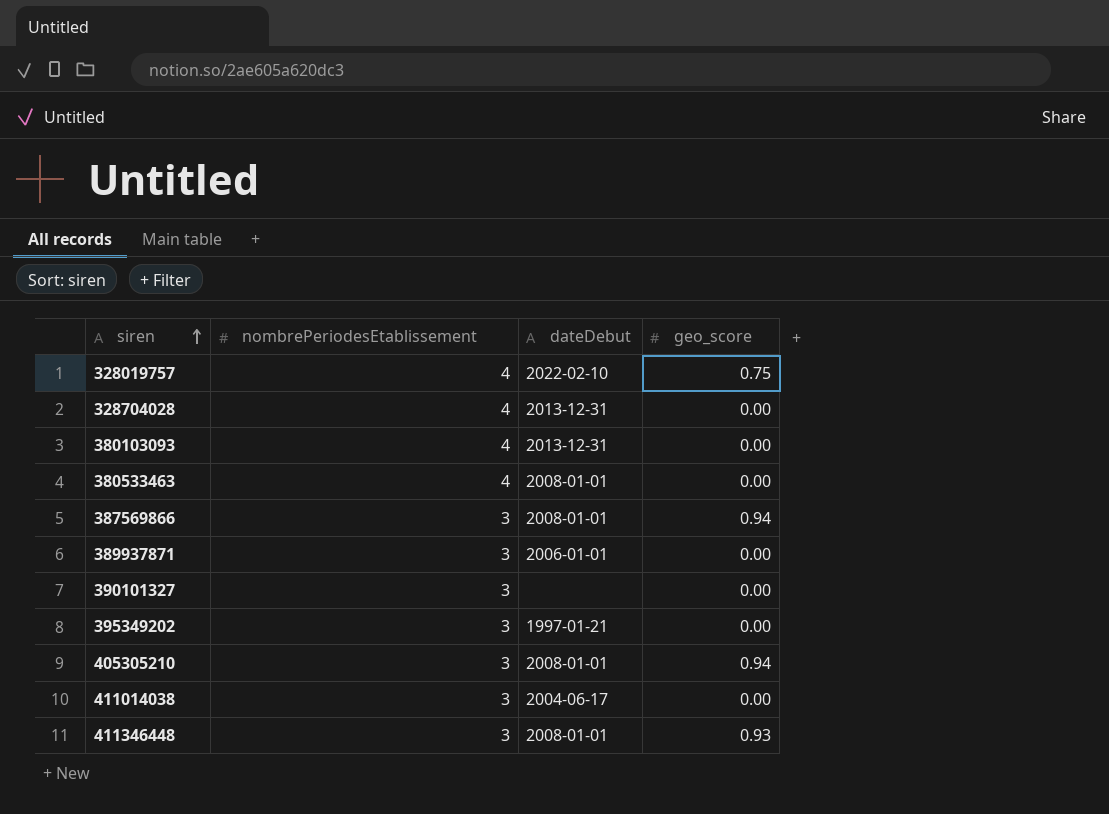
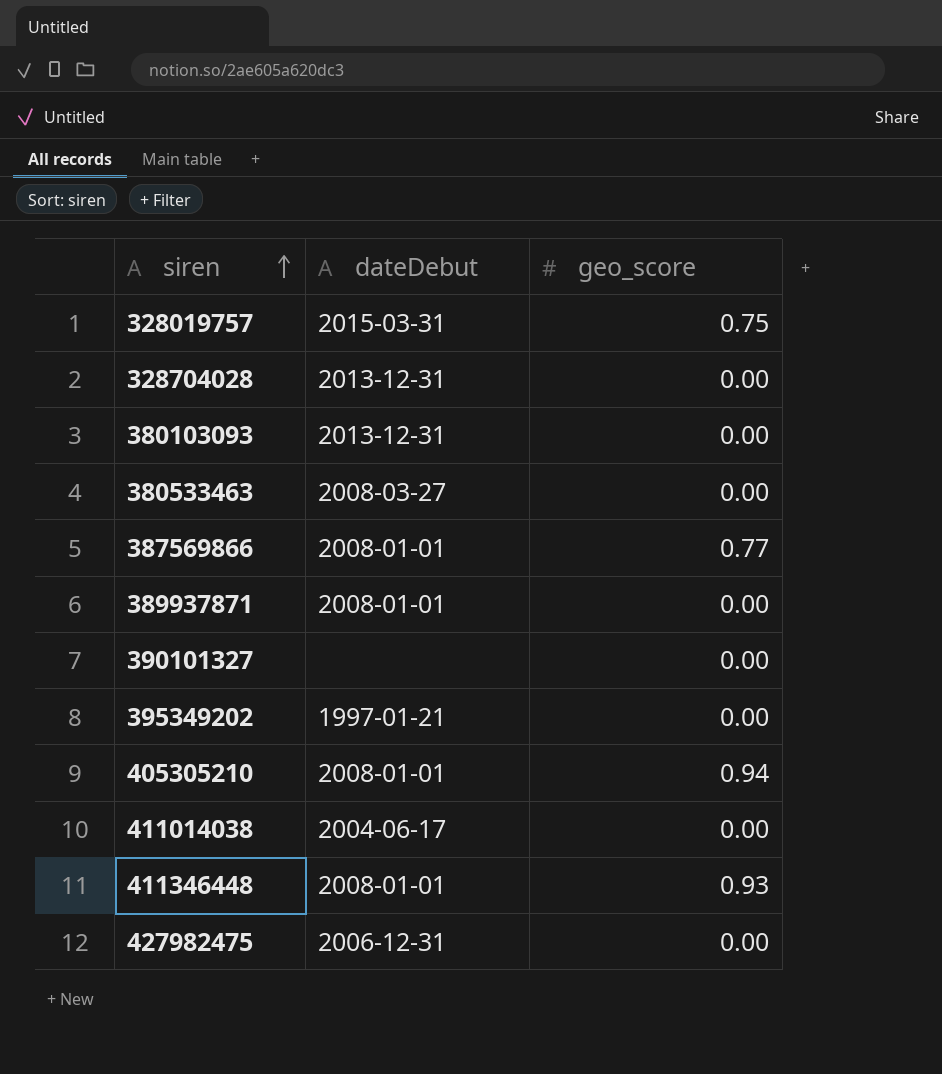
column nombrePeriodesEtablissement | position: 2 -> none
328019757 | dateDebut: 2022-02-10 -> 2015-03-31
380533463 | dateDebut: 2008-01-01 -> 2008-03-27
387569866 | geo_score: 0.94 -> 0.77
389937871 | dateDebut: 2006-01-01 -> 2008-01-01
row 427982475: none -> 2006-12-31 | 0.00

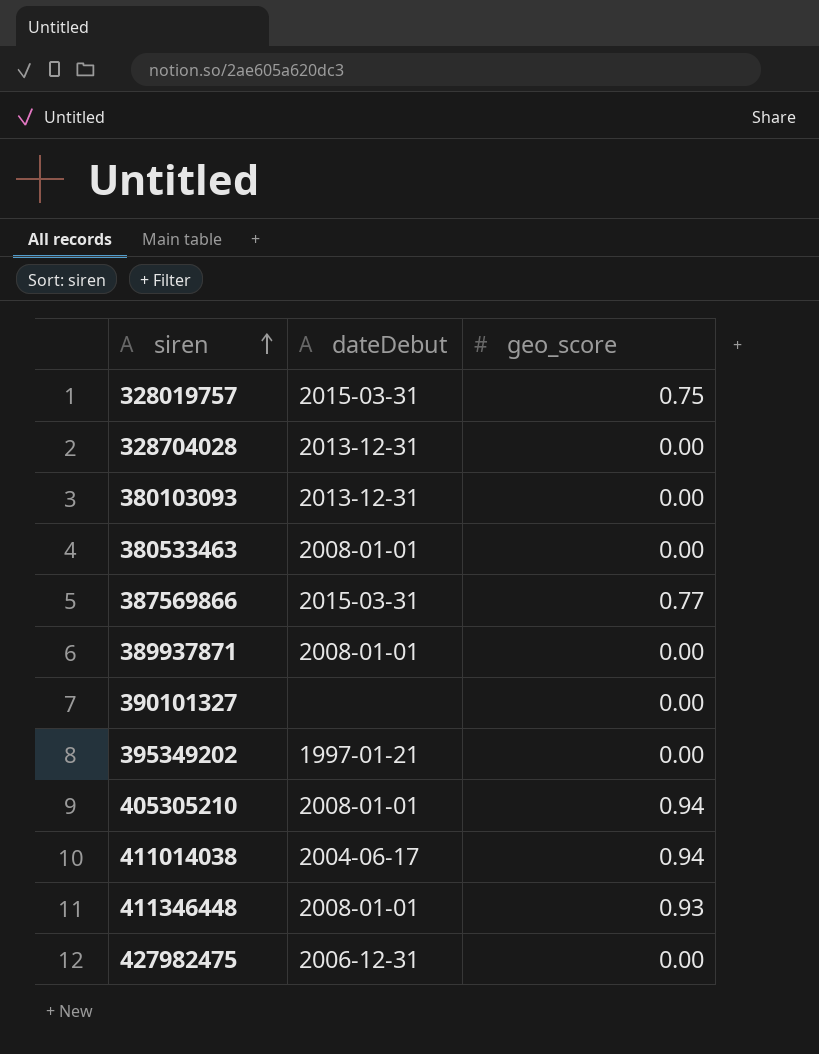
380533463 | dateDebut: 2008-03-27 -> 2008-01-01
387569866 | dateDebut: 2008-01-01 -> 2015-03-31
411014038 | geo_score: 0.00 -> 0.94

